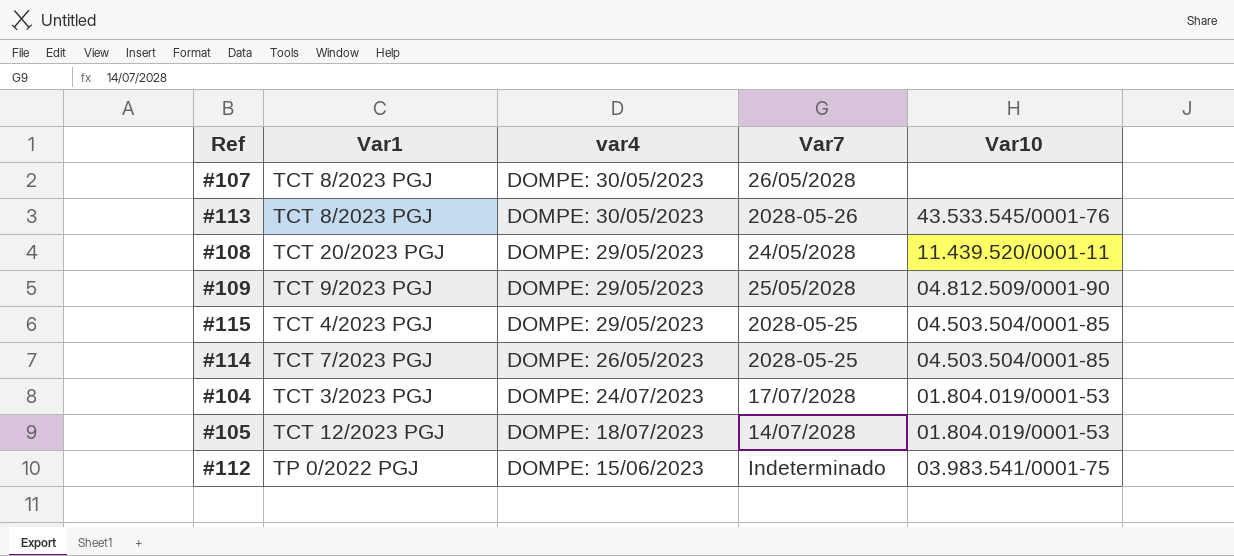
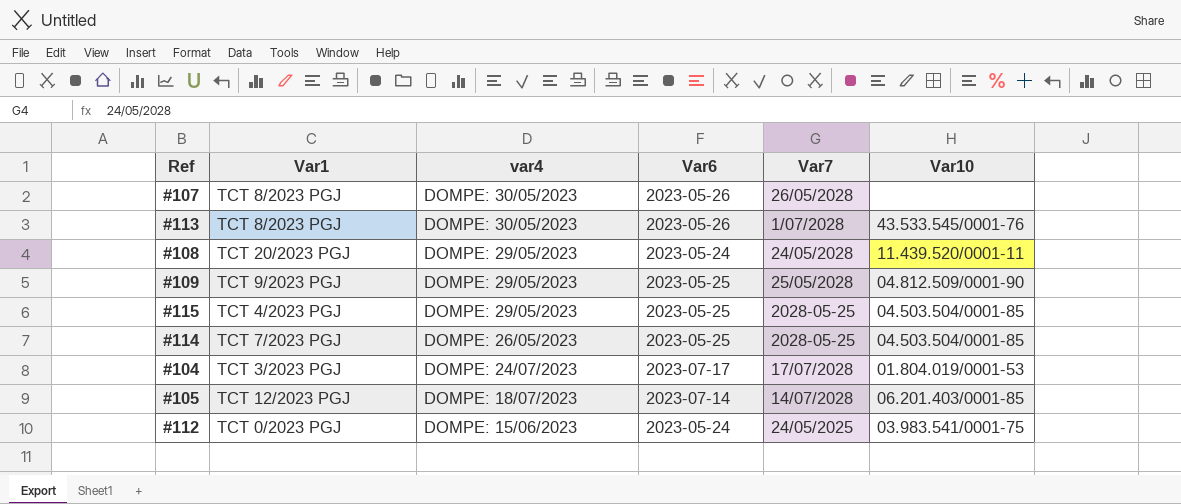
column Var6 | position: none -> 4
#113 | Var7: 2028-05-26 -> 1/07/2028
#105 | Var10: 01.804.019/0001-53 -> 06.201.403/0001-85
#112 | Var1: TP 0/2022 PGJ -> TCT 0/2023 PGJ
#112 | Var7: Indeterminado -> 24/05/2025

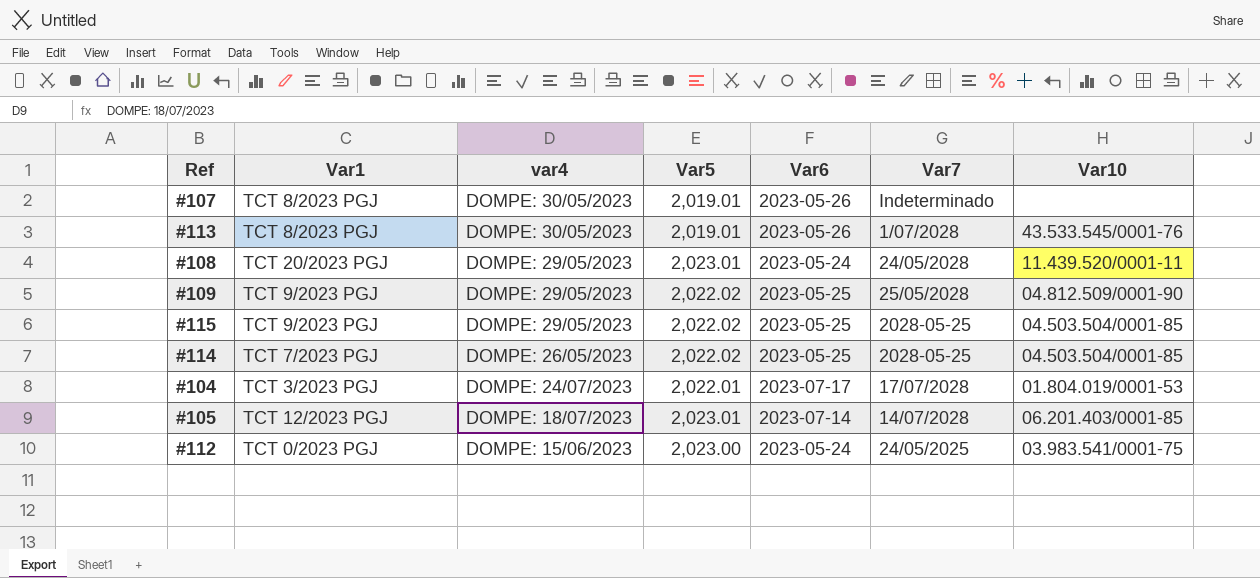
column Var5 | position: none -> 4
#107 | Var7: 26/05/2028 -> Indeterminado
#115 | Var1: TCT 4/2023 PGJ -> TCT 9/2023 PGJ

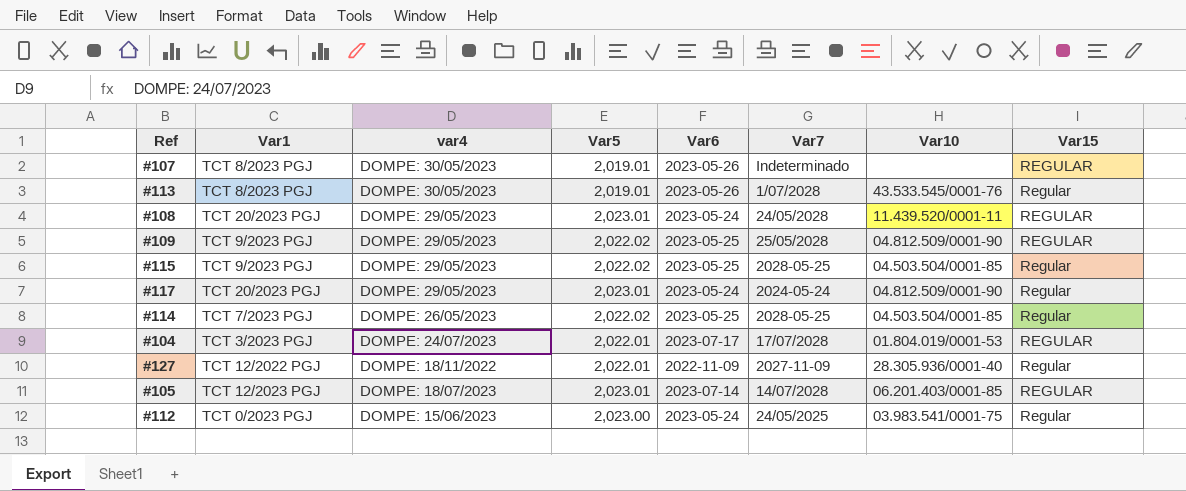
column Var15 | position: none -> 8
row #117: none -> TCT 20/2023 PGJ | DOMPE: 29/05/2023 | 2,023.01 | 2023-05-24 | 2024-05-24 | 04.812.509/0001-90 | Regular
row #127: none -> TCT 12/2022 PGJ | DOMPE: 18/11/2022 | 2,022.01 | 2022-11-09 | 2027-11-09 | 28.305.936/0001-40 | Regular

